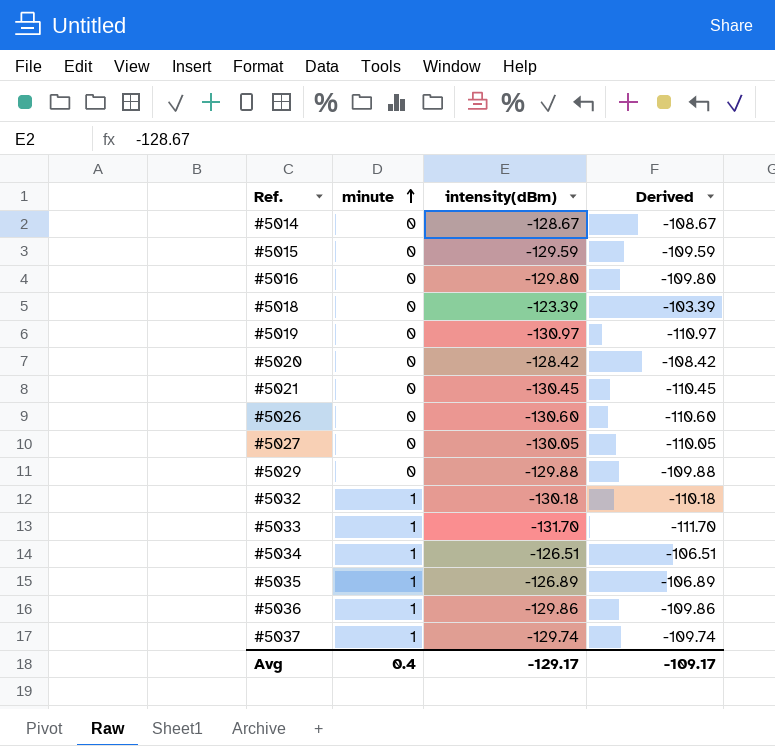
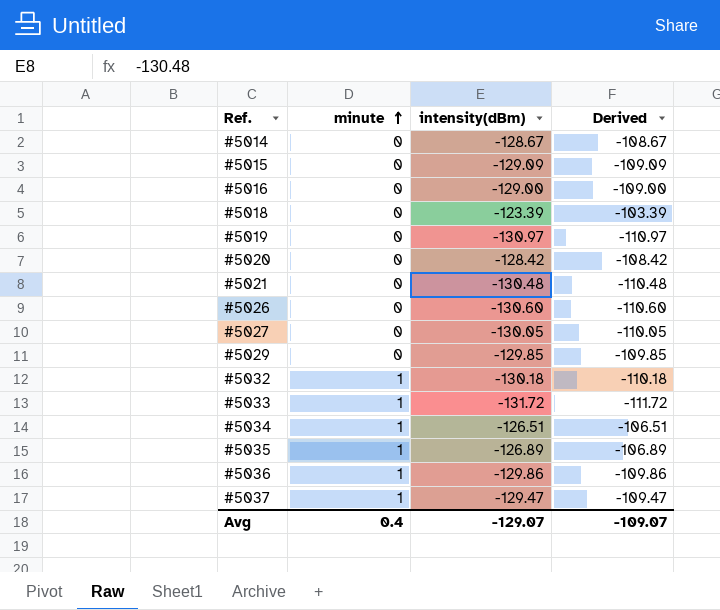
#5015 | intensity(dBm): -129.59 -> -129.09
#5015 | Derived: -109.59 -> -109.09
#5016 | intensity(dBm): -129.80 -> -129.00
#5016 | Derived: -109.80 -> -109.00
#5021 | intensity(dBm): -130.45 -> -130.48
#5021 | Derived: -110.45 -> -110.48
#5029 | intensity(dBm): -129.88 -> -129.85
#5029 | Derived: -109.88 -> -109.85
#5033 | intensity(dBm): -131.70 -> -131.72
#5033 | Derived: -111.70 -> -111.72
#5037 | intensity(dBm): -129.74 -> -129.47
#5037 | Derived: -109.74 -> -109.47
Avg | intensity(dBm): -129.17 -> -129.07
Avg | Derived: -109.17 -> -109.07

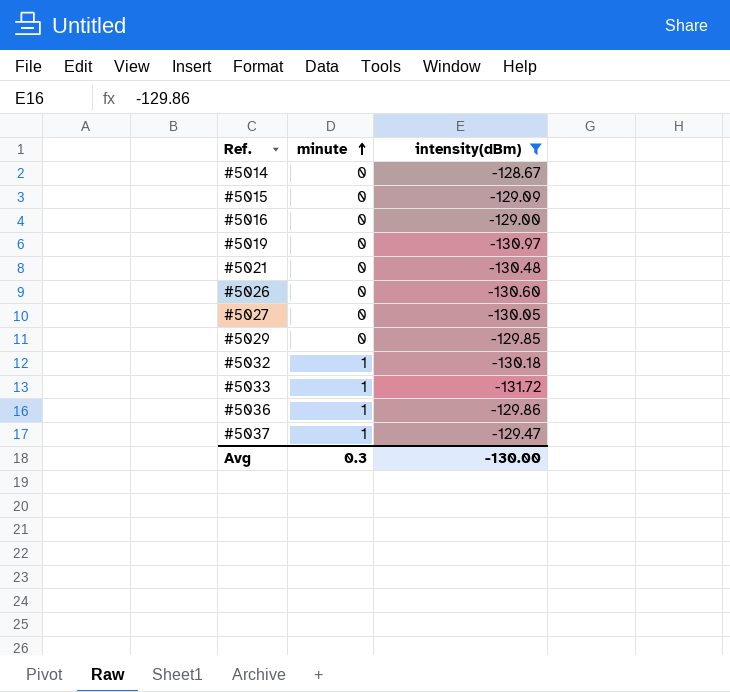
filter: none -> intensity(dBm) <= -128.67
column Derived | formula: [intensity(dBm)] + 20 -> none
Avg | minute: 0.4 -> 0.3
Avg | intensity(dBm): -129.07 -> -130.00

